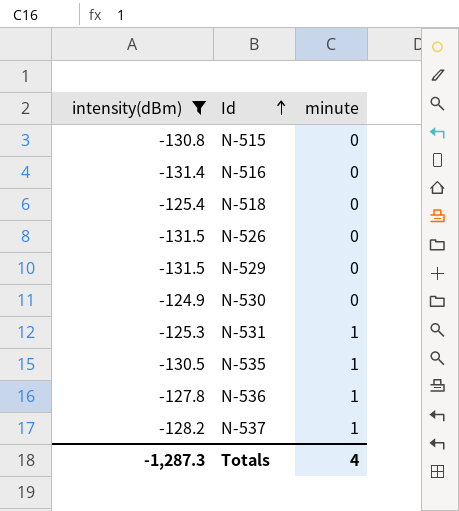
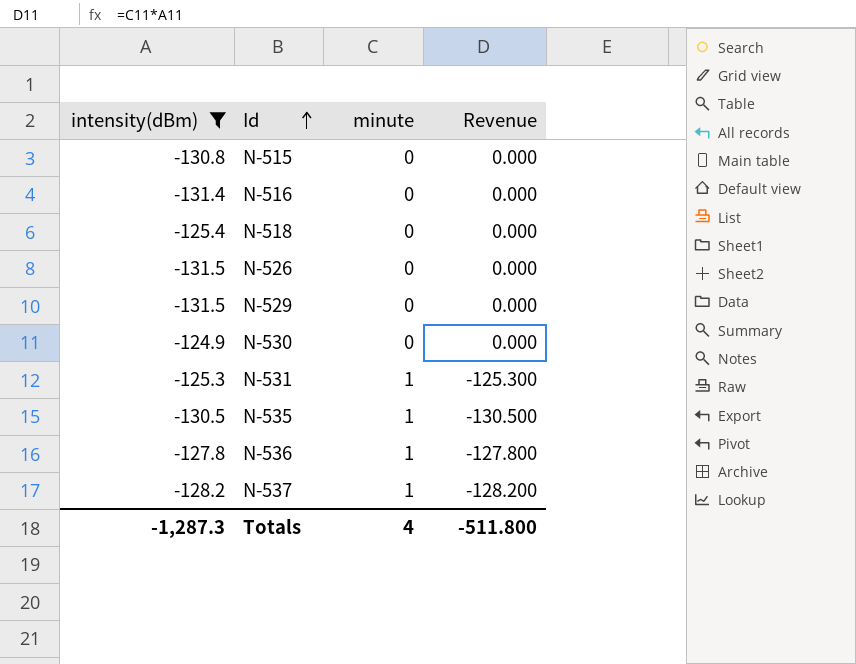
column Revenue | formula: none -> [intensity(dBm)] * [minute]

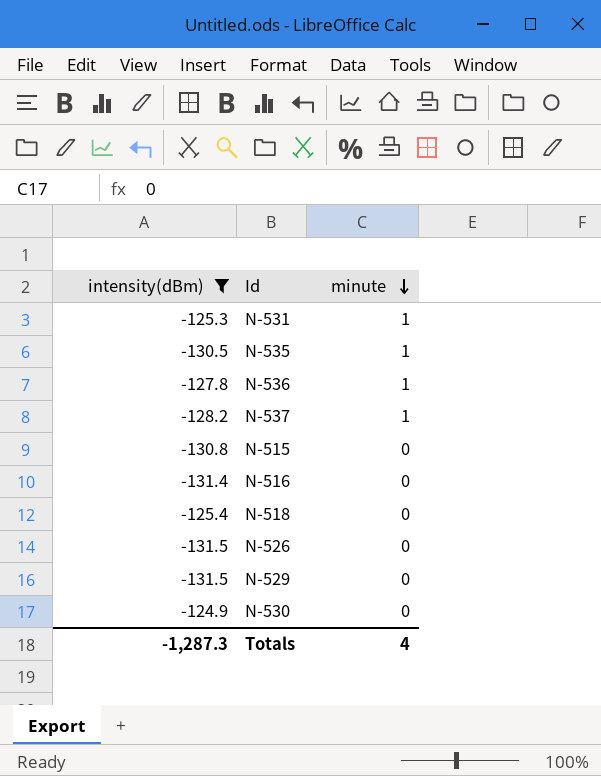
row order: Id ascending -> minute descending
column Revenue | formula: [intensity(dBm)] * [minute] -> none

